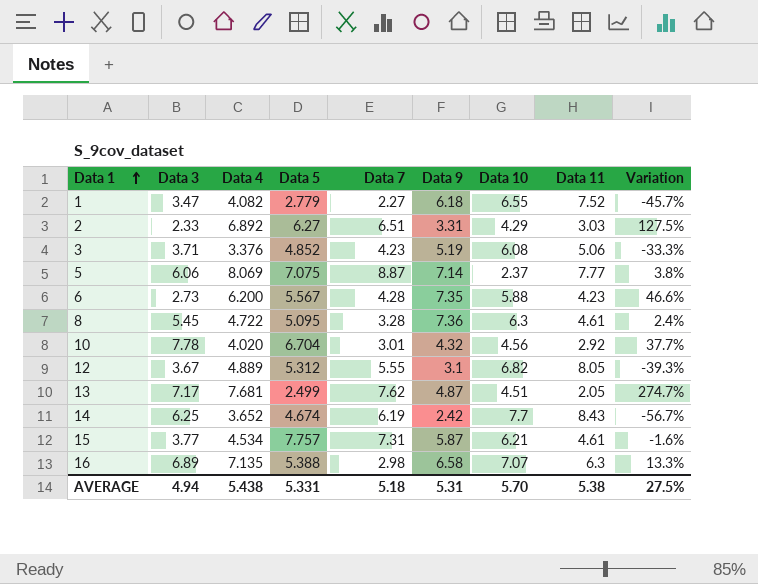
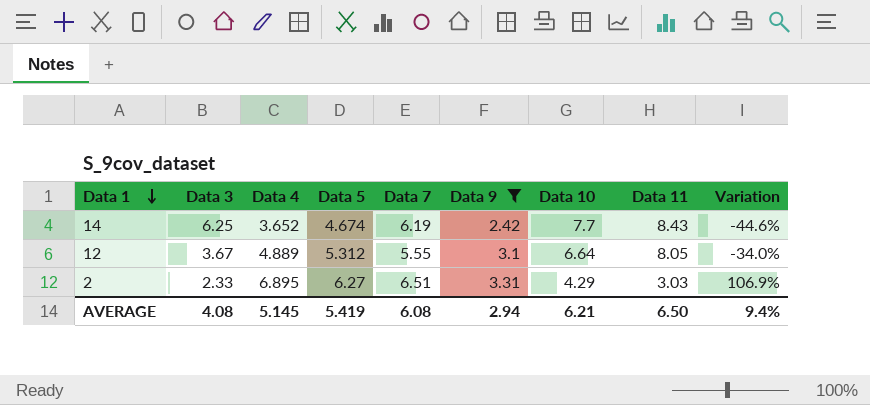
filter: none -> Data 9 <= 3.31
row order: Data 1 ascending -> Data 1 descending
column Variation | formula: ([Data 4] - [Data 11]) / [Data 11] -> ([Data 5] - [Data 11]) / [Data 11]
12 | Data 10: 6.82 -> 6.64
2 | Data 4: 6.892 -> 6.895
AVERAGE | Data 3: 4.94 -> 4.08
AVERAGE | Data 4: 5.438 -> 5.145
AVERAGE | Data 5: 5.331 -> 5.419
AVERAGE | Data 7: 5.18 -> 6.08
AVERAGE | Data 9: 5.31 -> 2.94
AVERAGE | Data 10: 5.70 -> 6.21
AVERAGE | Data 11: 5.38 -> 6.50
AVERAGE | Variation: 27.5% -> 9.4%

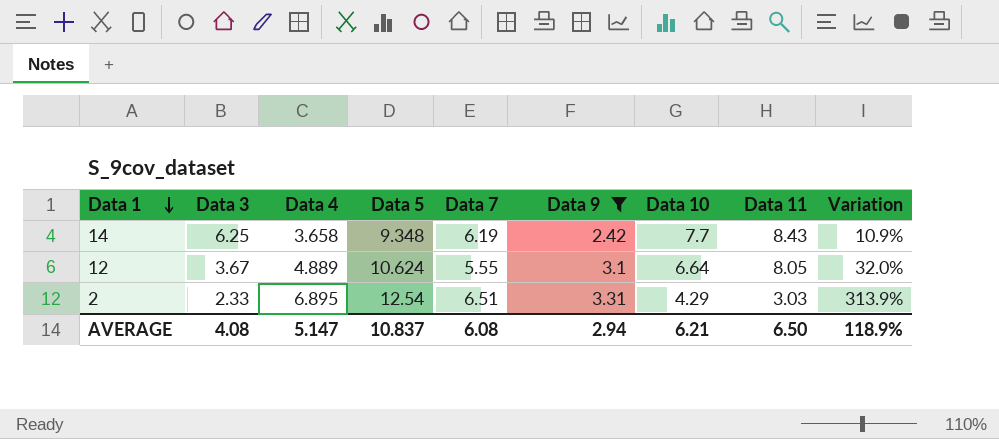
14 | Data 4: 3.652 -> 3.658
14 | Data 5: 4.674 -> 9.348
14 | Variation: -44.6% -> 10.9%
12 | Data 5: 5.312 -> 10.624
12 | Variation: -34.0% -> 32.0%
2 | Data 5: 6.27 -> 12.54
2 | Variation: 106.9% -> 313.9%
AVERAGE | Data 4: 5.145 -> 5.147
AVERAGE | Data 5: 5.419 -> 10.837
AVERAGE | Variation: 9.4% -> 118.9%

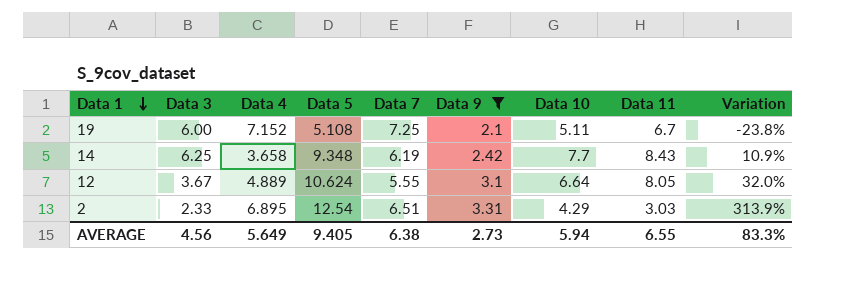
row 19: none -> 6.00 | 7.152 | 5.108 | 7.25 | 2.1 | 5.11 | 6.7 | -23.8%
AVERAGE | Data 3: 4.08 -> 4.56
AVERAGE | Data 4: 5.147 -> 5.649
AVERAGE | Data 5: 10.837 -> 9.405
AVERAGE | Data 7: 6.08 -> 6.38
AVERAGE | Data 9: 2.94 -> 2.73
AVERAGE | Data 10: 6.21 -> 5.94
AVERAGE | Data 11: 6.50 -> 6.55
AVERAGE | Variation: 118.9% -> 83.3%

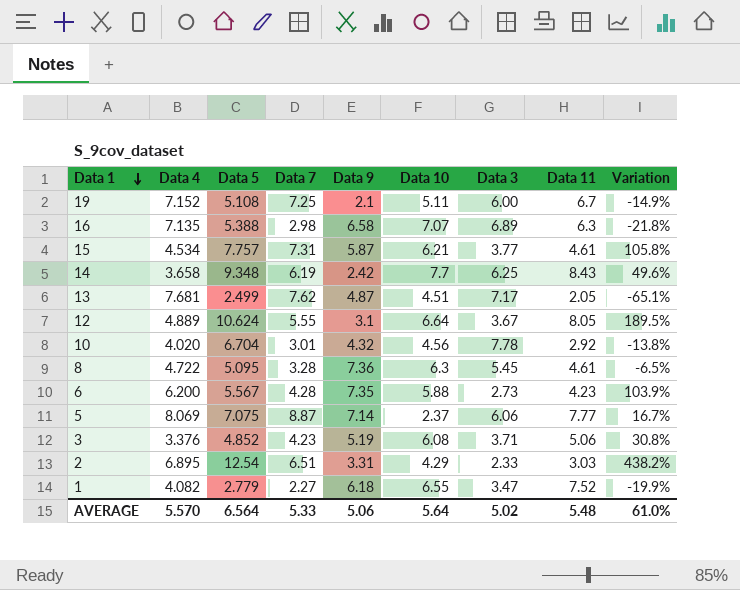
filter: Data 9 <= 3.31 -> none
column Data 3 | position: 2 -> 7
column Variation | formula: ([Data 5] - [Data 11]) / [Data 11] -> ([Data 5] - [Data 3]) / [Data 3]
AVERAGE | Data 4: 5.649 -> 5.570
AVERAGE | Data 5: 9.405 -> 6.564
AVERAGE | Data 7: 6.38 -> 5.33
AVERAGE | Data 9: 2.73 -> 5.06
AVERAGE | Data 10: 5.94 -> 5.64
AVERAGE | Data 3: 4.56 -> 5.02
AVERAGE | Data 11: 6.55 -> 5.48
AVERAGE | Variation: 83.3% -> 61.0%

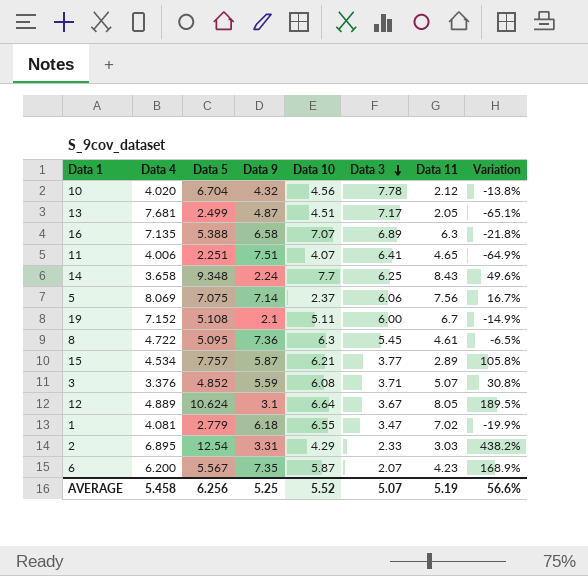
row order: Data 1 descending -> Data 3 descending
column Data 7 | position: 4 -> none
10 | Data 11: 2.92 -> 2.12
row 11: none -> 4.006 | 2.251 | 7.51 | 4.07 | 6.41 | 4.65 | -64.9%
14 | Data 9: 2.42 -> 2.24
5 | Data 11: 7.77 -> 7.56
15 | Data 11: 4.61 -> 2.89
3 | Data 9: 5.19 -> 5.59
3 | Data 11: 5.06 -> 5.07
1 | Data 4: 4.082 -> 4.081
1 | Data 11: 7.52 -> 7.02
6 | Data 10: 5.88 -> 5.87
6 | Data 3: 2.73 -> 2.07
6 | Variation: 103.9% -> 168.9%
AVERAGE | Data 4: 5.570 -> 5.458
AVERAGE | Data 5: 6.564 -> 6.256
AVERAGE | Data 9: 5.06 -> 5.25
AVERAGE | Data 10: 5.64 -> 5.52
AVERAGE | Data 3: 5.02 -> 5.07
AVERAGE | Data 11: 5.48 -> 5.19
AVERAGE | Variation: 61.0% -> 56.6%

